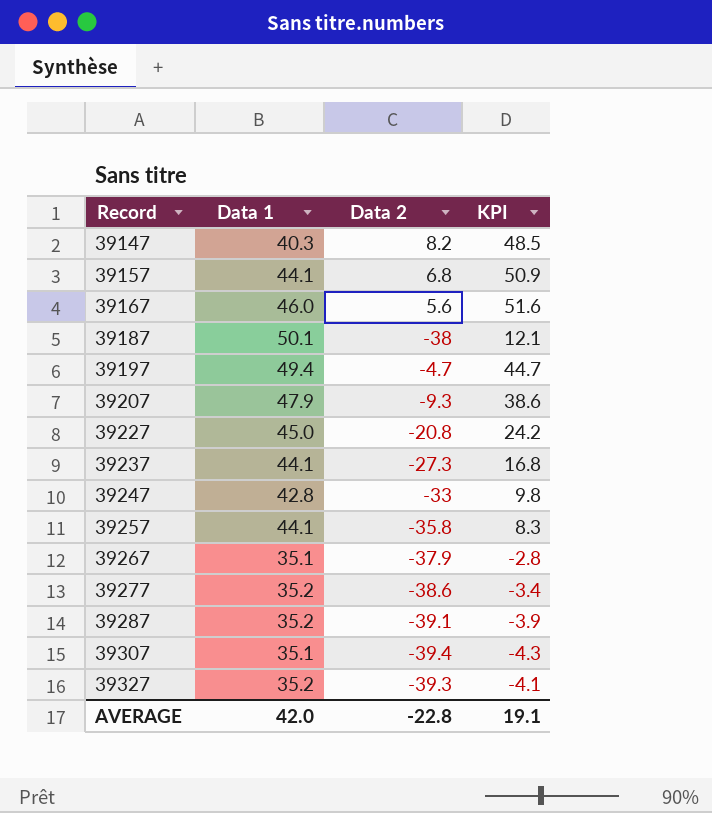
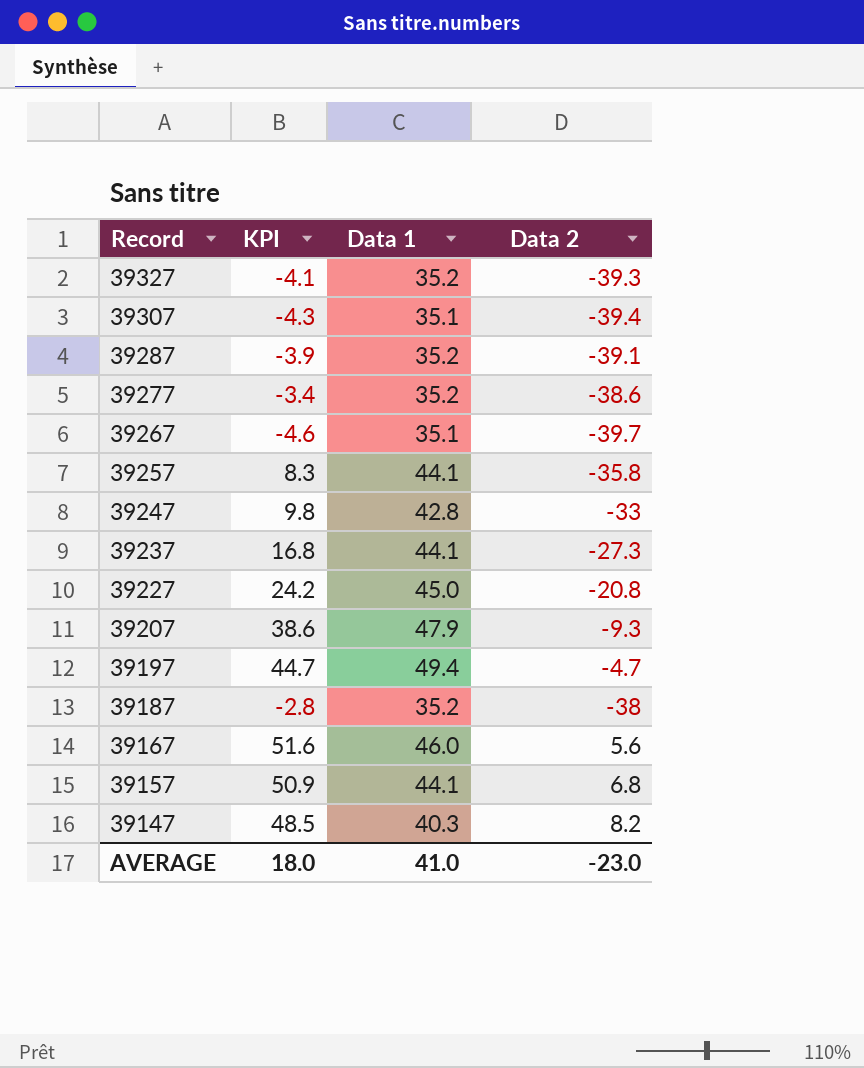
row order: Record ascending -> Record descending
column KPI | position: 4 -> 2
39267 | KPI: -2.8 -> -4.6
39267 | Data 2: -37.9 -> -39.7
39187 | KPI: 12.1 -> -2.8
39187 | Data 1: 50.1 -> 35.2
AVERAGE | KPI: 19.1 -> 18.0
AVERAGE | Data 1: 42.0 -> 41.0
AVERAGE | Data 2: -22.8 -> -23.0

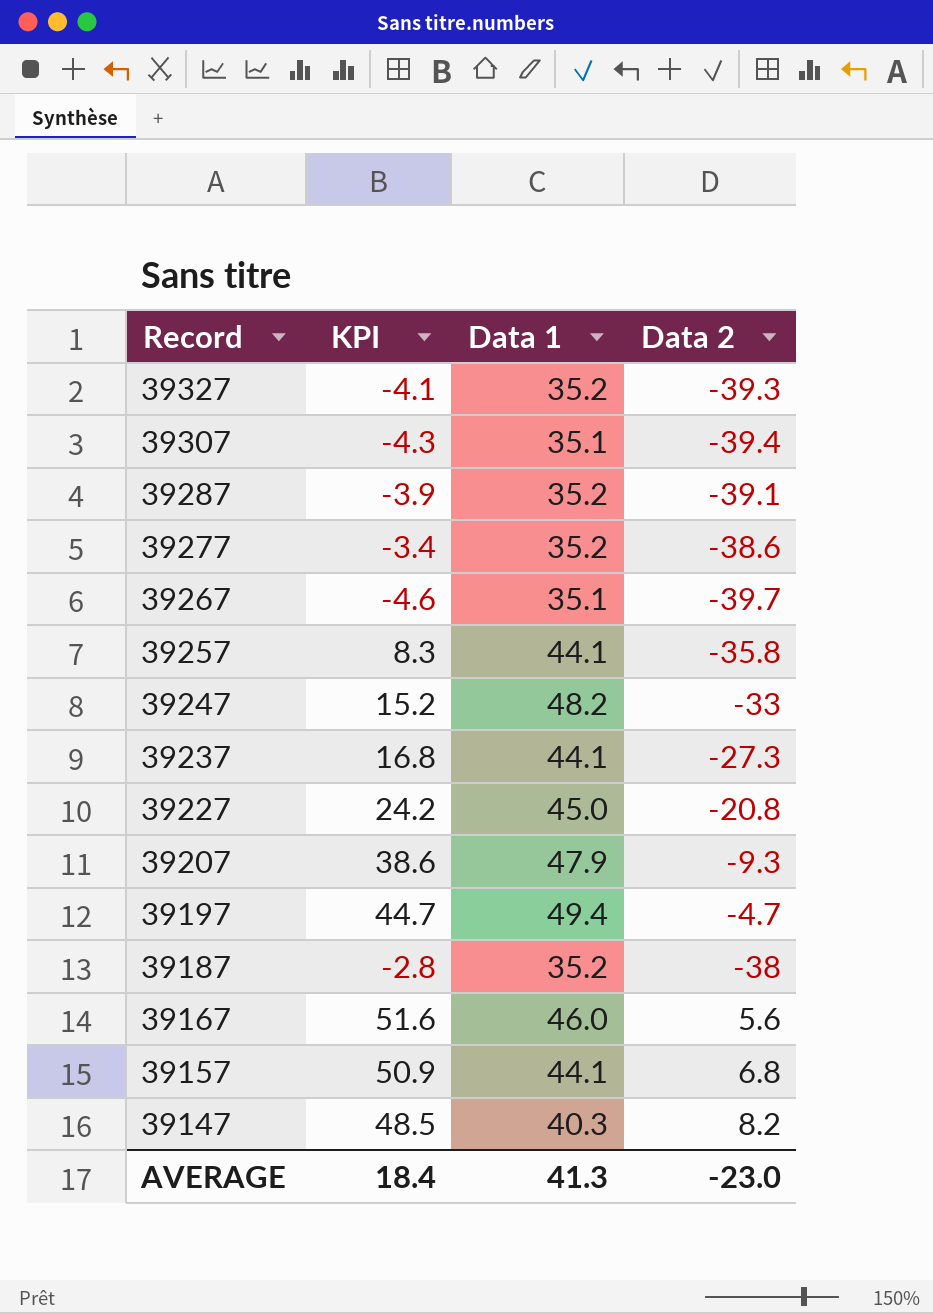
39247 | KPI: 9.8 -> 15.2
39247 | Data 1: 42.8 -> 48.2
AVERAGE | KPI: 18.0 -> 18.4
AVERAGE | Data 1: 41.0 -> 41.3

